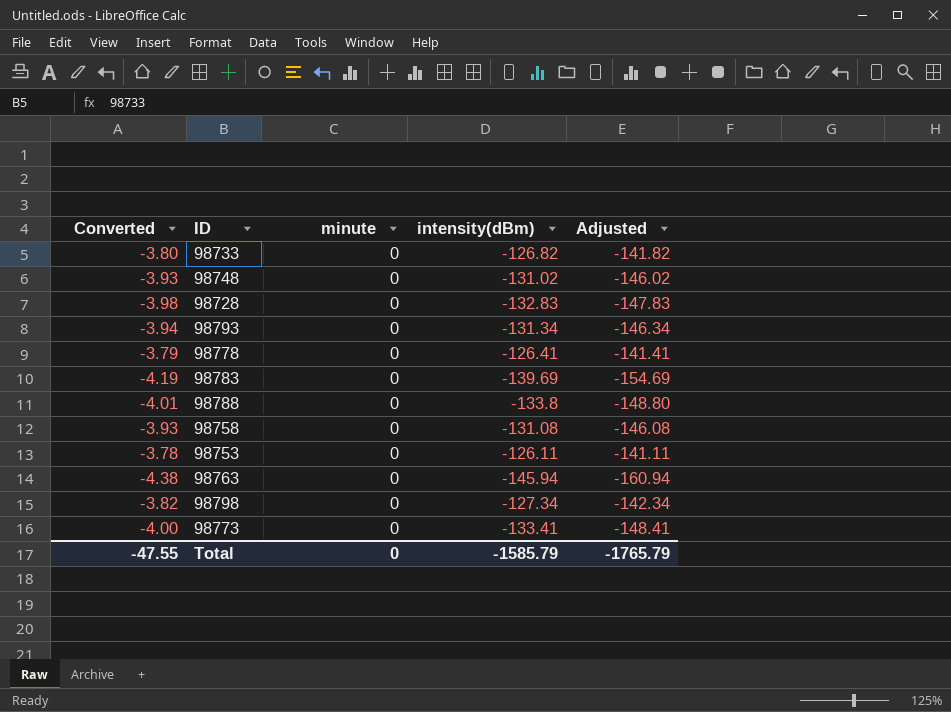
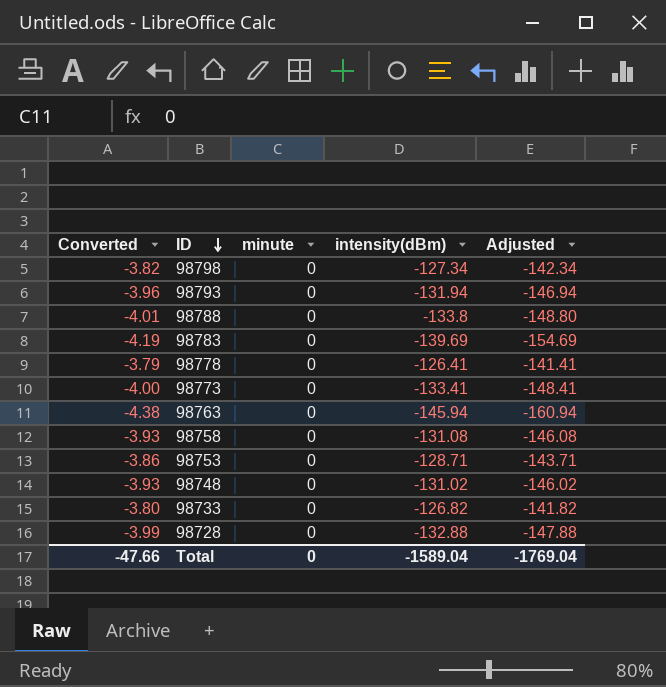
row order: none -> ID descending
98793 | Converted: -3.94 -> -3.96
98793 | intensity(dBm): -131.34 -> -131.94
98793 | Adjusted: -146.34 -> -146.94
98753 | Converted: -3.78 -> -3.86
98753 | intensity(dBm): -126.11 -> -128.71
98753 | Adjusted: -141.11 -> -143.71
98728 | Converted: -3.98 -> -3.99
98728 | intensity(dBm): -132.83 -> -132.88
98728 | Adjusted: -147.83 -> -147.88
Total | Converted: -47.55 -> -47.66
Total | intensity(dBm): -1585.79 -> -1589.04
Total | Adjusted: -1765.79 -> -1769.04

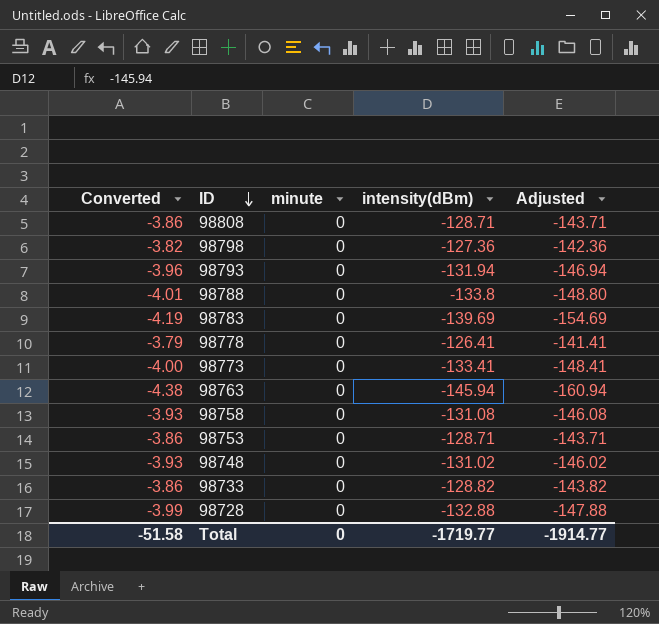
row 98808: none -> -3.86 | 0 | -128.71 | -143.71
98798 | intensity(dBm): -127.34 -> -127.36
98798 | Adjusted: -142.34 -> -142.36
98733 | Converted: -3.80 -> -3.86
98733 | intensity(dBm): -126.82 -> -128.82
98733 | Adjusted: -141.82 -> -143.82
Total | Converted: -47.66 -> -51.58
Total | intensity(dBm): -1589.04 -> -1719.77
Total | Adjusted: -1769.04 -> -1914.77

